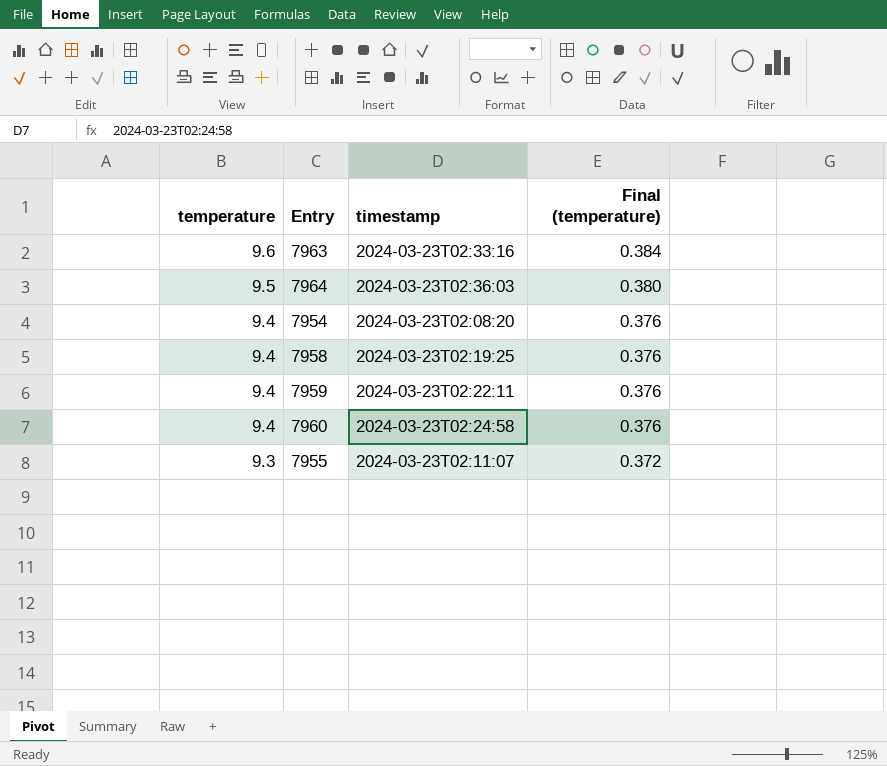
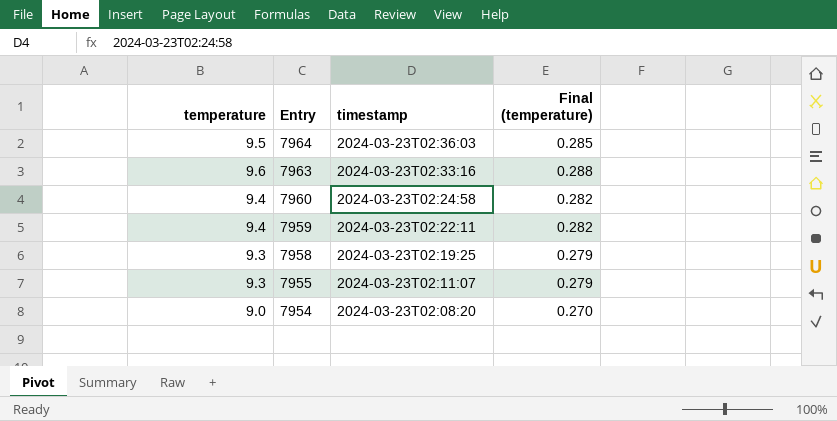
row order: temperature descending -> Entry descending
column Final (temperature) | formula: [temperature] * 0.04 -> [temperature] * 0.03
7958 | temperature: 9.4 -> 9.3
7954 | temperature: 9.4 -> 9.0

